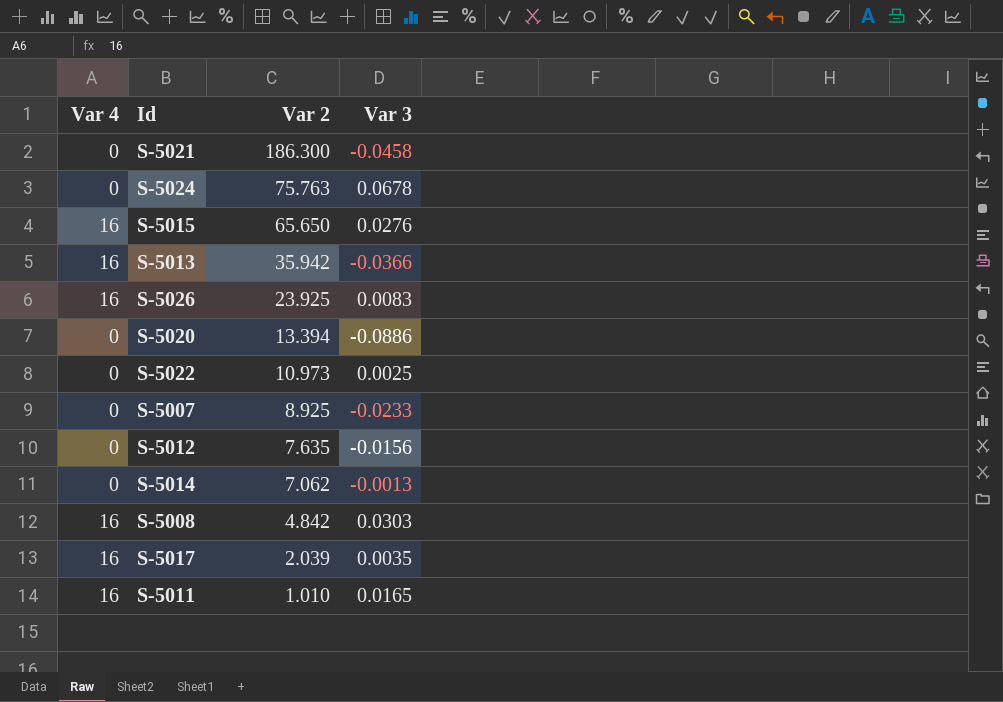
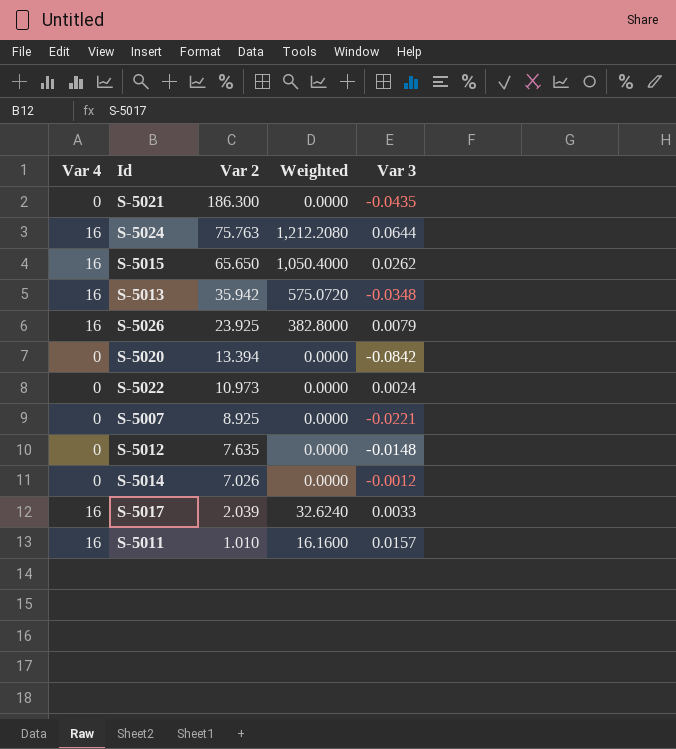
column Weighted | formula: none -> [Var 4] * [Var 2]
row S-5008: 16 | 4.842 | 0.0303 -> none
S-5021 | Var 3: -0.0458 -> -0.0435
S-5024 | Var 4: 0 -> 16
S-5024 | Var 3: 0.0678 -> 0.0644
S-5015 | Var 3: 0.0276 -> 0.0262
S-5013 | Var 3: -0.0366 -> -0.0348
S-5026 | Var 3: 0.0083 -> 0.0079
S-5020 | Var 3: -0.0886 -> -0.0842
S-5022 | Var 3: 0.0025 -> 0.0024
S-5007 | Var 3: -0.0233 -> -0.0221
S-5012 | Var 3: -0.0156 -> -0.0148
S-5014 | Var 2: 7.062 -> 7.026
S-5014 | Var 3: -0.0013 -> -0.0012
S-5017 | Var 3: 0.0035 -> 0.0033
S-5011 | Var 3: 0.0165 -> 0.0157

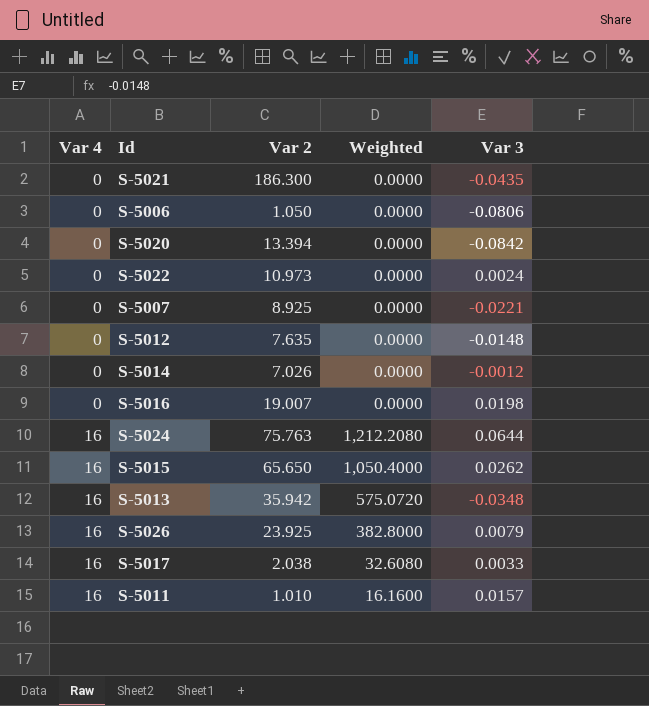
row order: Var 2 descending -> Var 4 ascending
row S-5006: none -> 0 | 1.050 | 0.0000 | -0.0806
row S-5016: none -> 0 | 19.007 | 0.0000 | 0.0198
S-5017 | Var 2: 2.039 -> 2.038
S-5017 | Weighted: 32.6240 -> 32.6080

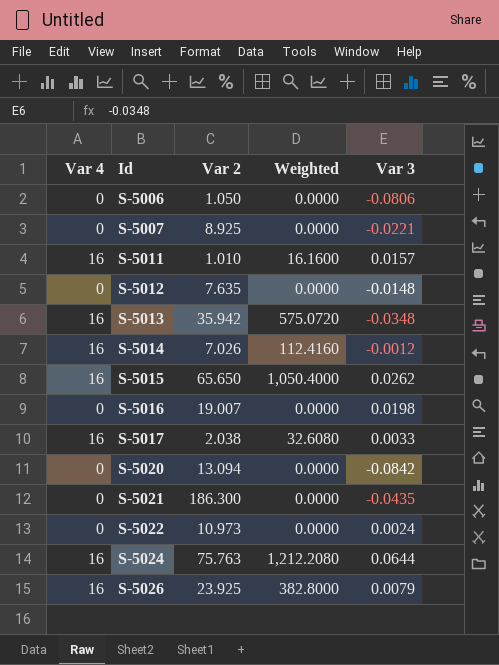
row order: Var 4 ascending -> Id ascending
S-5014 | Var 4: 0 -> 16
S-5014 | Weighted: 0.0000 -> 112.4160
S-5020 | Var 2: 13.394 -> 13.094

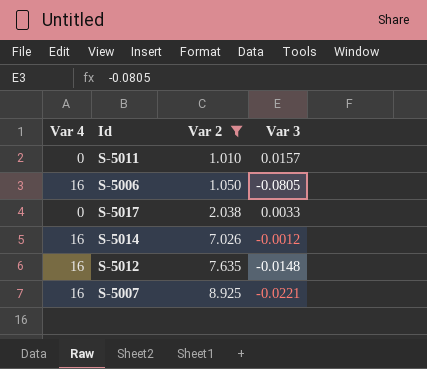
filter: none -> Var 2 <= 8.925
row order: Id ascending -> Var 2 ascending
column Weighted | formula: [Var 4] * [Var 2] -> none
S-5011 | Var 4: 16 -> 0
S-5006 | Var 4: 0 -> 16
S-5006 | Var 3: -0.0806 -> -0.0805
S-5017 | Var 4: 16 -> 0
S-5012 | Var 4: 0 -> 16
S-5007 | Var 4: 0 -> 16

